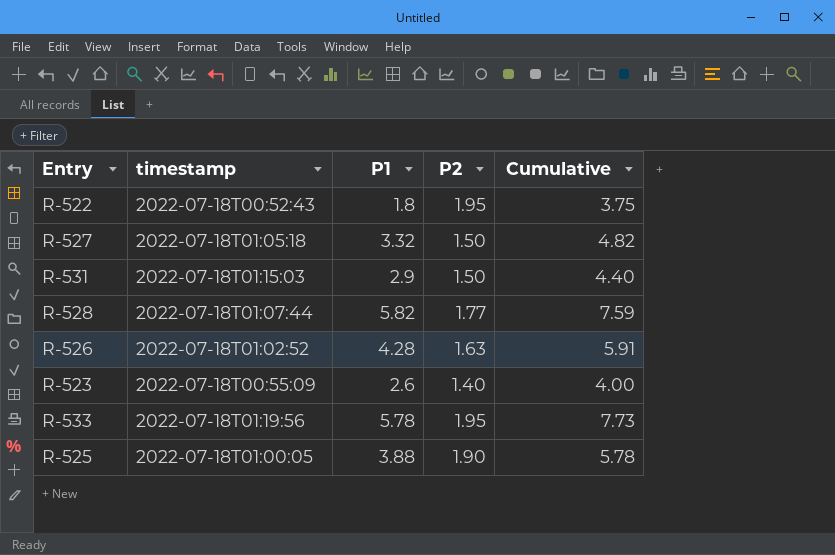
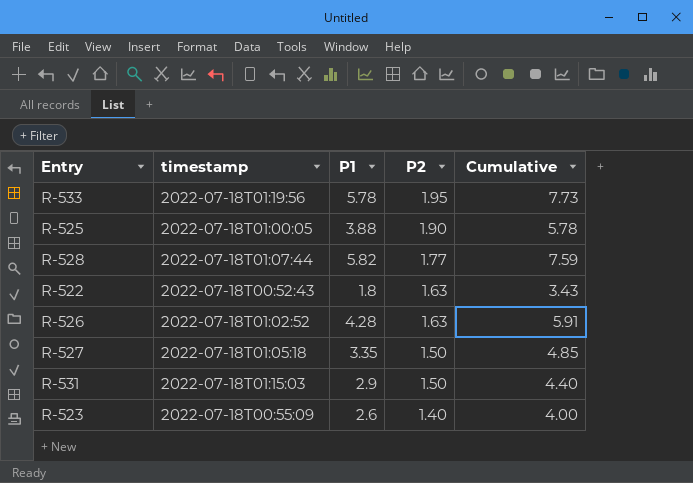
row order: none -> P2 descending
R-522 | P2: 1.95 -> 1.63
R-522 | Cumulative: 3.75 -> 3.43
R-527 | P1: 3.32 -> 3.35
R-527 | Cumulative: 4.82 -> 4.85

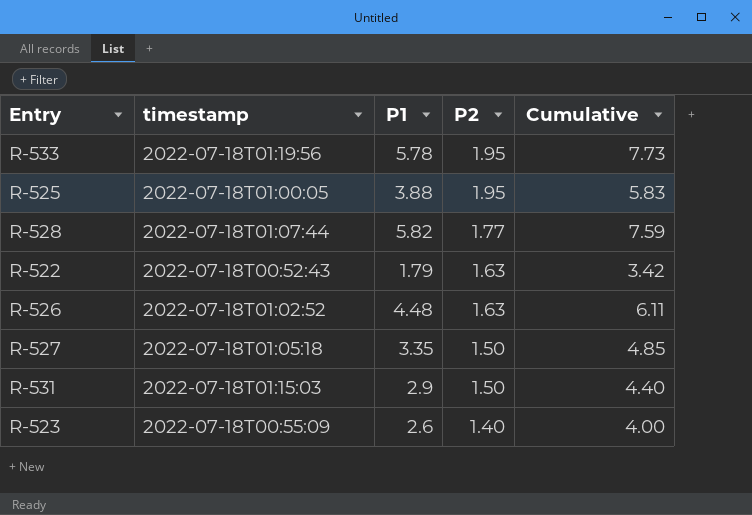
R-525 | P2: 1.90 -> 1.95
R-525 | Cumulative: 5.78 -> 5.83
R-522 | P1: 1.8 -> 1.79
R-522 | Cumulative: 3.43 -> 3.42
R-526 | P1: 4.28 -> 4.48
R-526 | Cumulative: 5.91 -> 6.11

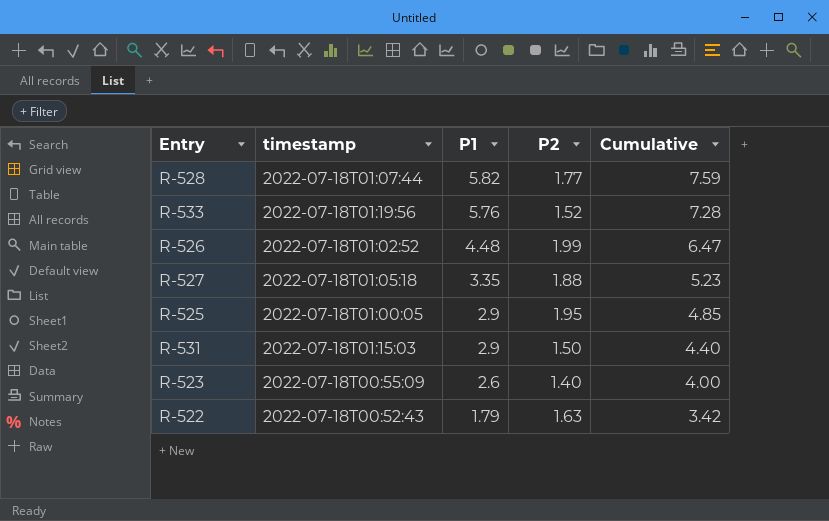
row order: P2 descending -> P1 descending
R-533 | P1: 5.78 -> 5.76
R-533 | P2: 1.95 -> 1.52
R-533 | Cumulative: 7.73 -> 7.28
R-526 | P2: 1.63 -> 1.99
R-526 | Cumulative: 6.11 -> 6.47
R-527 | P2: 1.50 -> 1.88
R-527 | Cumulative: 4.85 -> 5.23
R-525 | P1: 3.88 -> 2.9
R-525 | Cumulative: 5.83 -> 4.85

